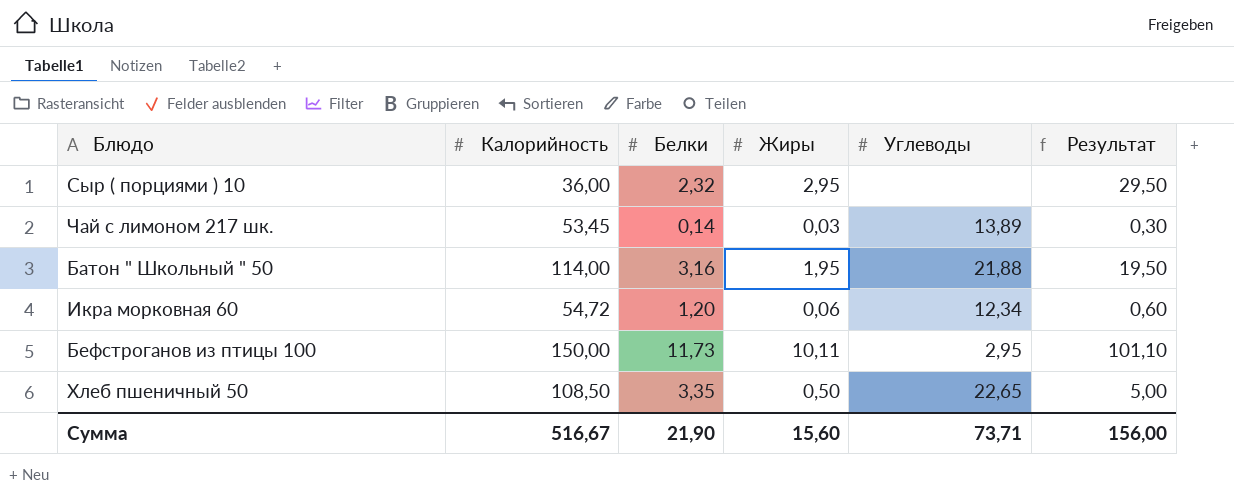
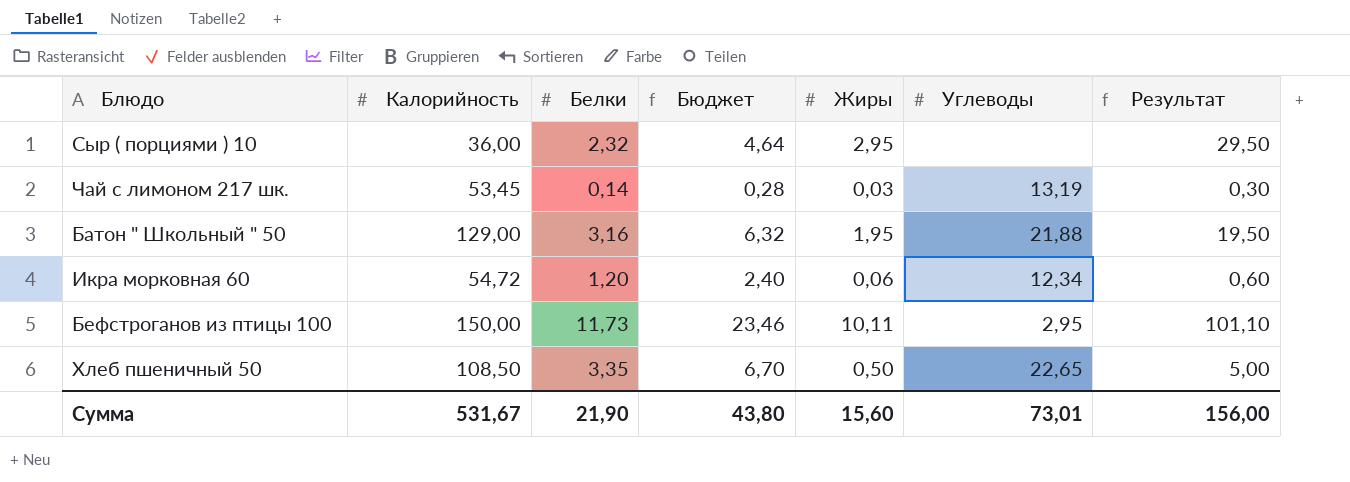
column Бюджет | formula: none -> [Белки] * 2
Чай с лимоном 217 шк. | Углеводы: 13,89 -> 13,19
Батон " Школьный " 50 | Калорийность: 114,00 -> 129,00
Сумма | Калорийность: 516,67 -> 531,67
Сумма | Углеводы: 73,71 -> 73,01

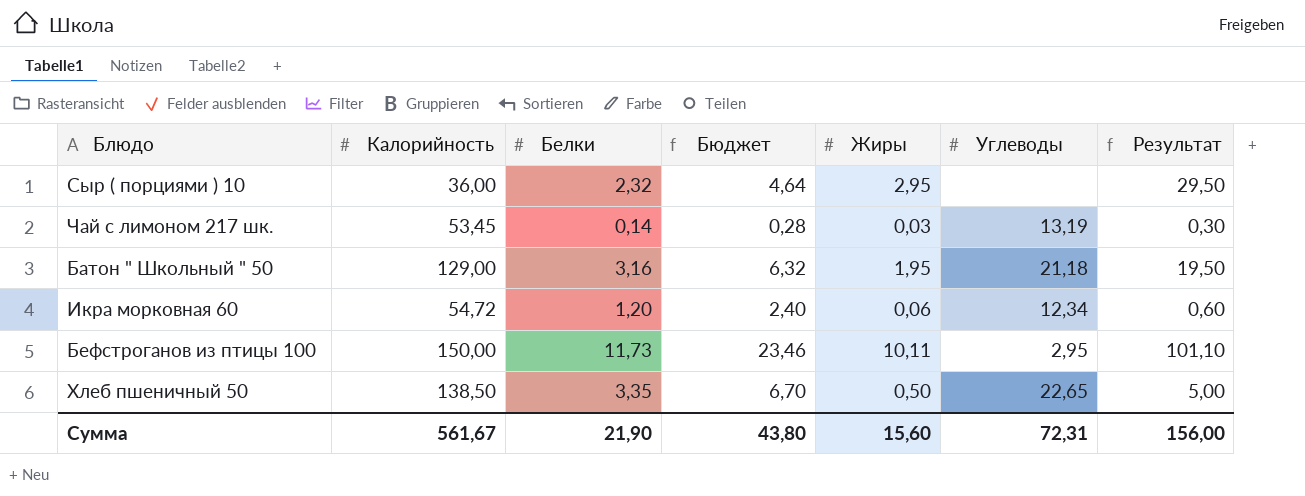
Батон " Школьный " 50 | Углеводы: 21,88 -> 21,18
Хлеб пшеничный 50 | Калорийность: 108,50 -> 138,50
Сумма | Калорийность: 531,67 -> 561,67
Сумма | Углеводы: 73,01 -> 72,31

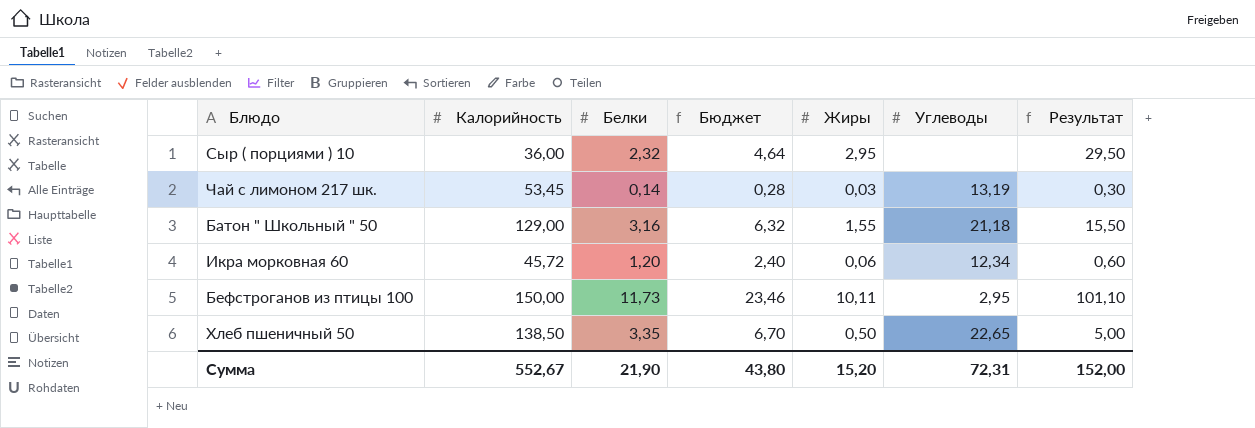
Батон " Школьный " 50 | Жиры: 1,95 -> 1,55
Батон " Школьный " 50 | Результат: 19,50 -> 15,50
Икра морковная 60 | Калорийность: 54,72 -> 45,72
Сумма | Калорийность: 561,67 -> 552,67
Сумма | Жиры: 15,60 -> 15,20
Сумма | Результат: 156,00 -> 152,00

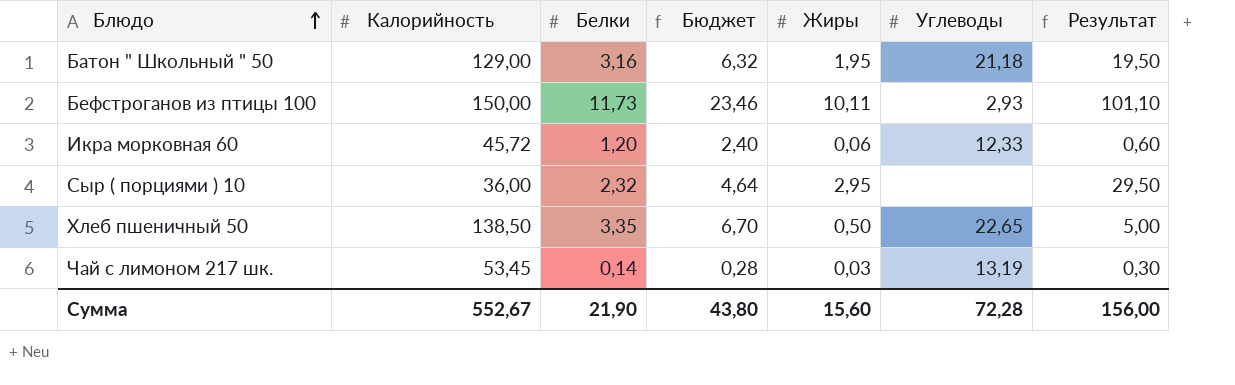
row order: none -> Блюдо ascending
Батон " Школьный " 50 | Жиры: 1,55 -> 1,95
Батон " Школьный " 50 | Результат: 15,50 -> 19,50
Бефстроганов из птицы 100 | Углеводы: 2,95 -> 2,93
Икра морковная 60 | Углеводы: 12,34 -> 12,33
Сумма | Жиры: 15,20 -> 15,60
Сумма | Углеводы: 72,31 -> 72,28
Сумма | Результат: 152,00 -> 156,00

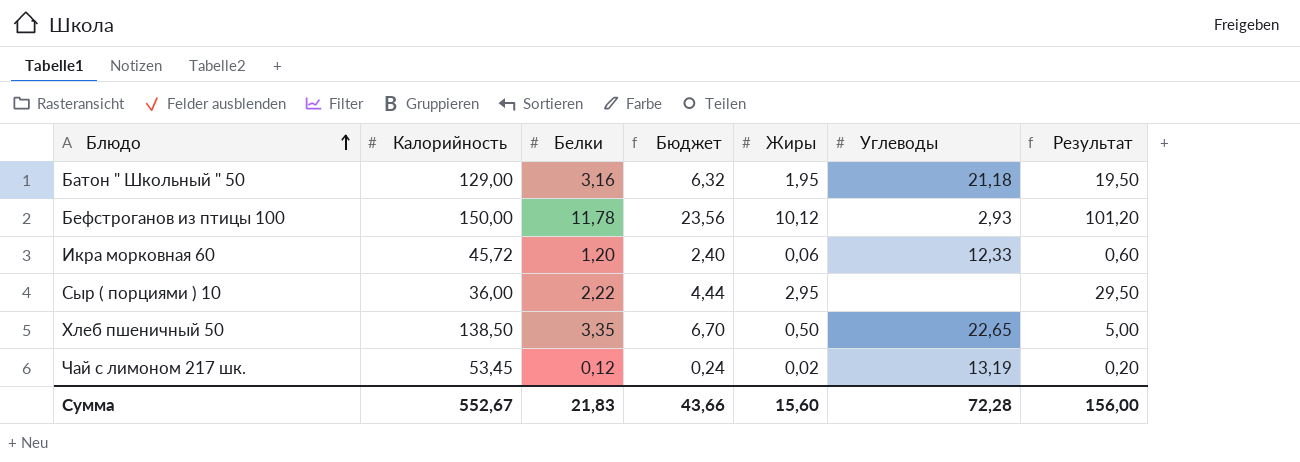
Бефстроганов из птицы 100 | Белки: 11,73 -> 11,78
Бефстроганов из птицы 100 | Бюджет: 23,46 -> 23,56
Бефстроганов из птицы 100 | Жиры: 10,11 -> 10,12
Бефстроганов из птицы 100 | Результат: 101,10 -> 101,20
Сыр ( порциями ) 10 | Белки: 2,32 -> 2,22
Сыр ( порциями ) 10 | Бюджет: 4,64 -> 4,44
Чай с лимоном 217 шк. | Белки: 0,14 -> 0,12
Чай с лимоном 217 шк. | Бюджет: 0,28 -> 0,24
Чай с лимоном 217 шк. | Жиры: 0,03 -> 0,02
Чай с лимоном 217 шк. | Результат: 0,30 -> 0,20
Сумма | Белки: 21,90 -> 21,83
Сумма | Бюджет: 43,80 -> 43,66

